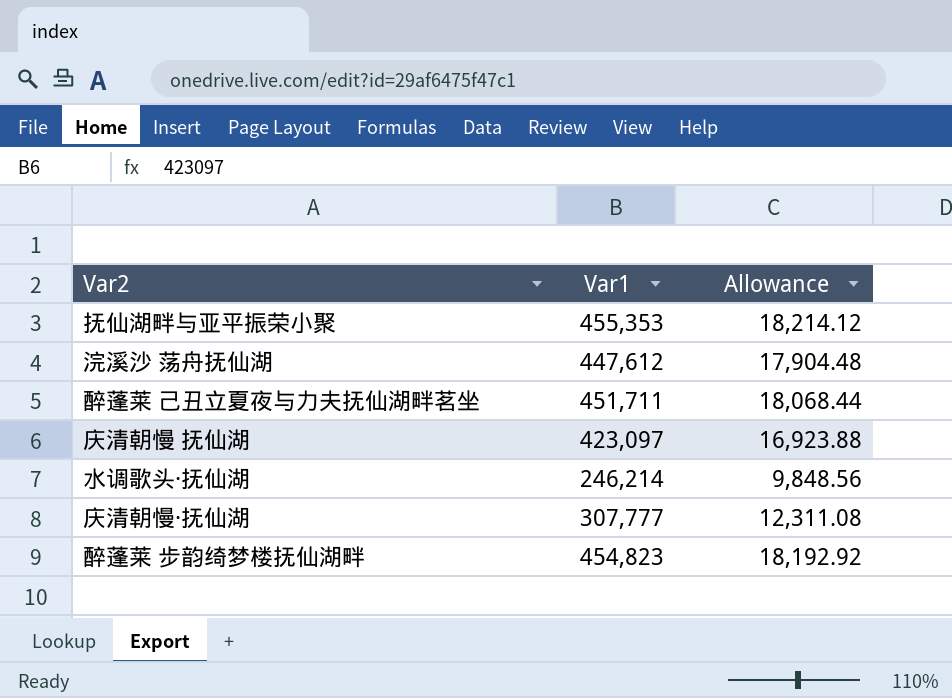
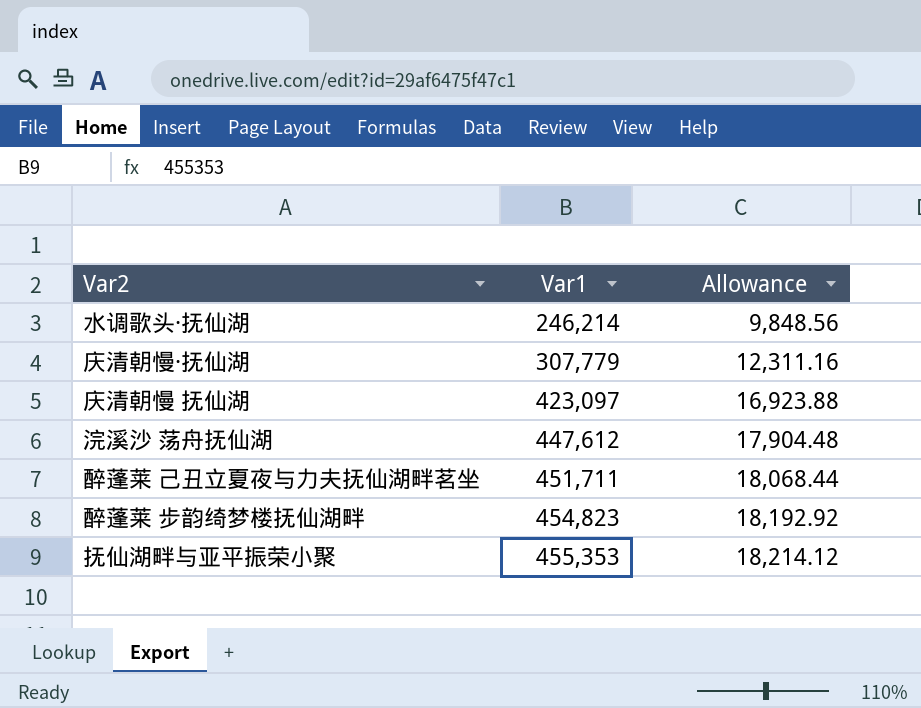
row order: none -> Var1 ascending
庆清朝慢·抚仙湖 | Var1: 307,777 -> 307,779
庆清朝慢·抚仙湖 | Allowance: 12,311.08 -> 12,311.16

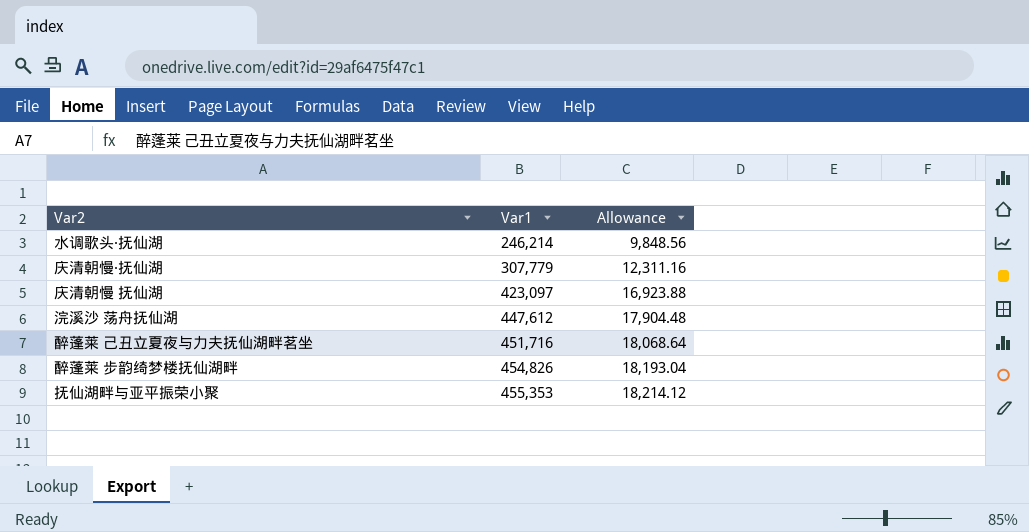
醉蓬莱 己丑立夏夜与力夫抚仙湖畔茗坐 | Var1: 451,711 -> 451,716
醉蓬莱 己丑立夏夜与力夫抚仙湖畔茗坐 | Allowance: 18,068.44 -> 18,068.64
醉蓬莱 步韵绮梦楼抚仙湖畔 | Var1: 454,823 -> 454,826
醉蓬莱 步韵绮梦楼抚仙湖畔 | Allowance: 18,192.92 -> 18,193.04

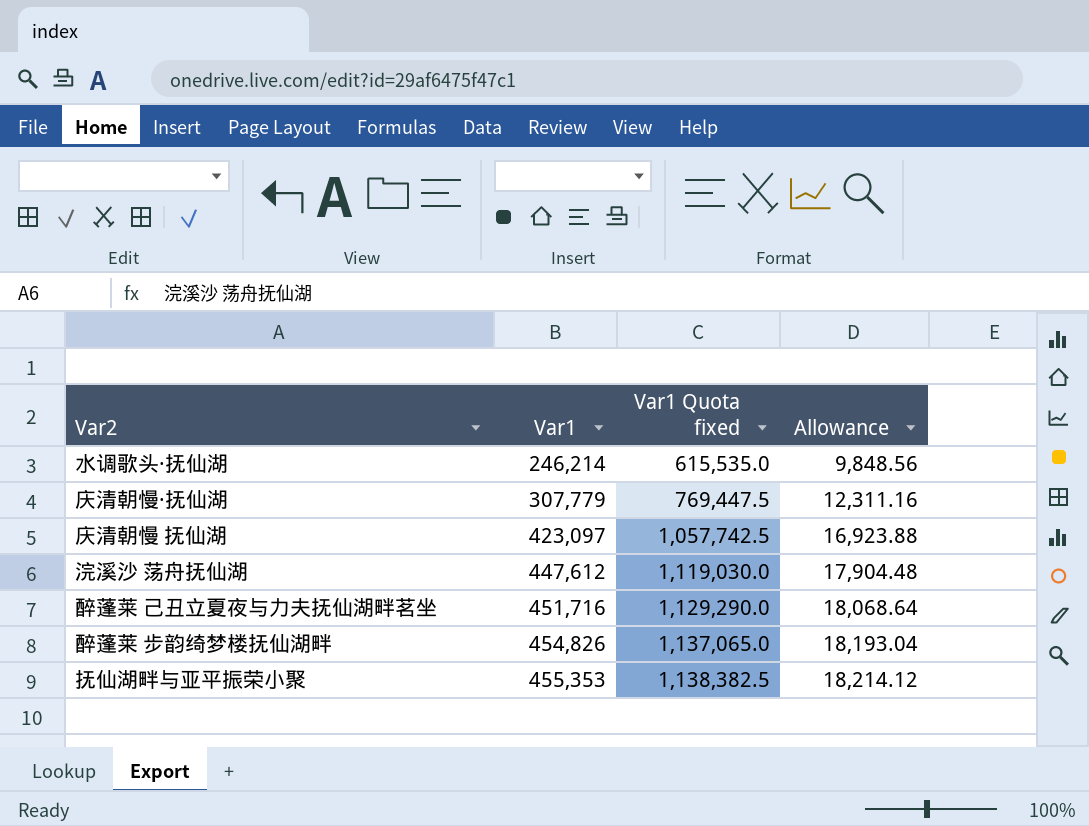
column Var1 Quota fixed | formula: none -> [Var1] * 2.5

